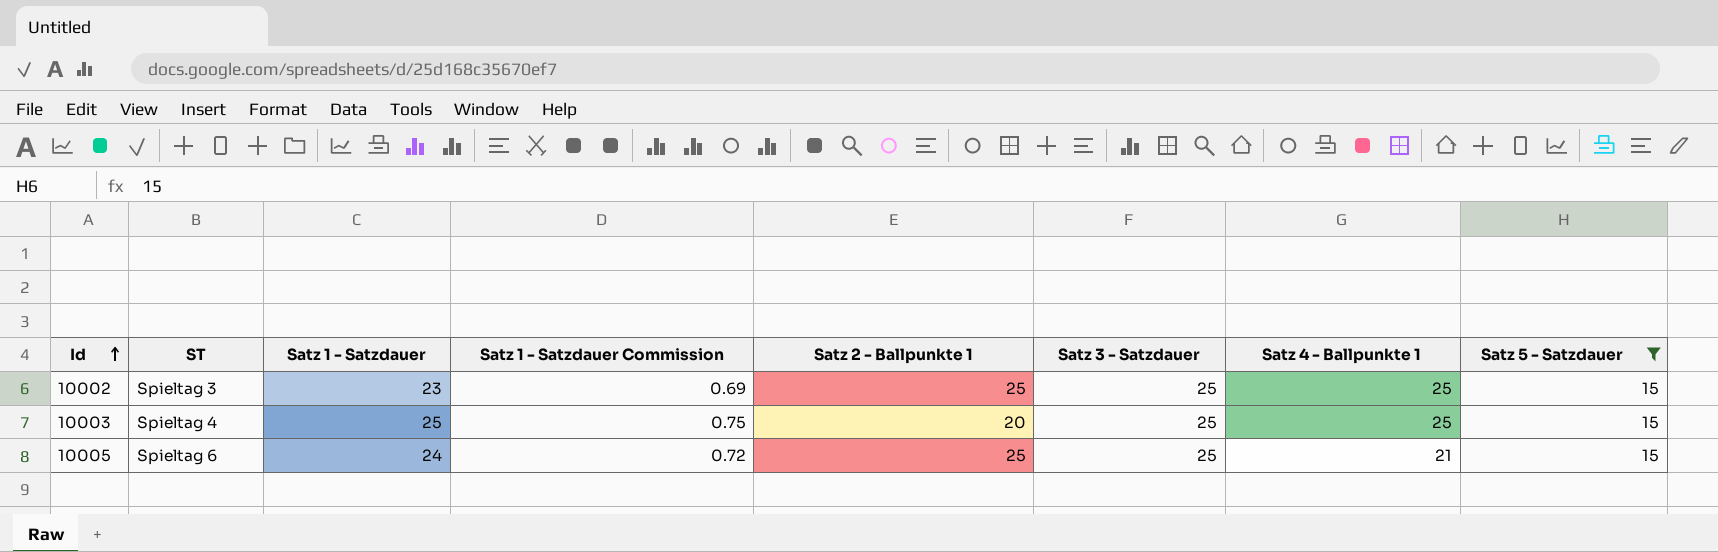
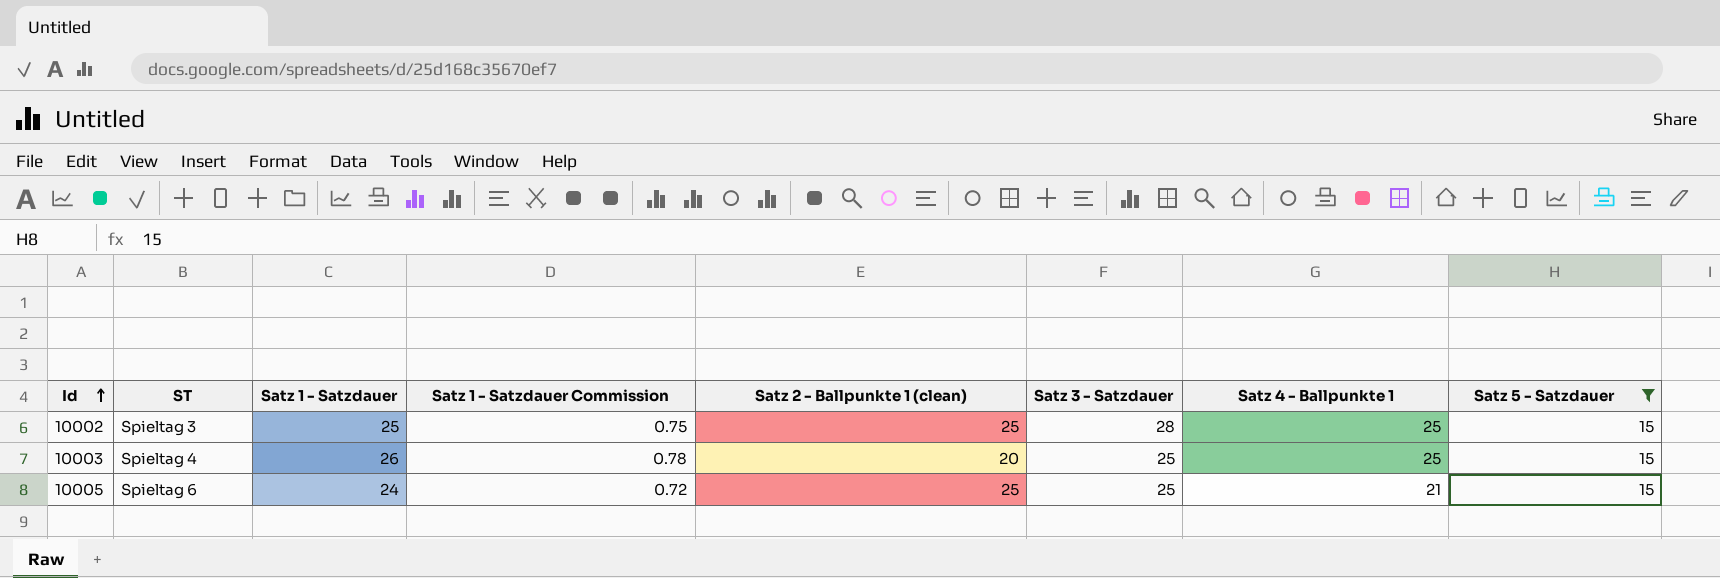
column name: Satz 2 - Ballpunkte 1 -> Satz 2 - Ballpunkte 1 (clean)
10002 | Satz 1 - Satzdauer: 23 -> 25
10002 | Satz 1 - Satzdauer Commission: 0.69 -> 0.75
10002 | Satz 3 - Satzdauer: 25 -> 28
10003 | Satz 1 - Satzdauer: 25 -> 26
10003 | Satz 1 - Satzdauer Commission: 0.75 -> 0.78

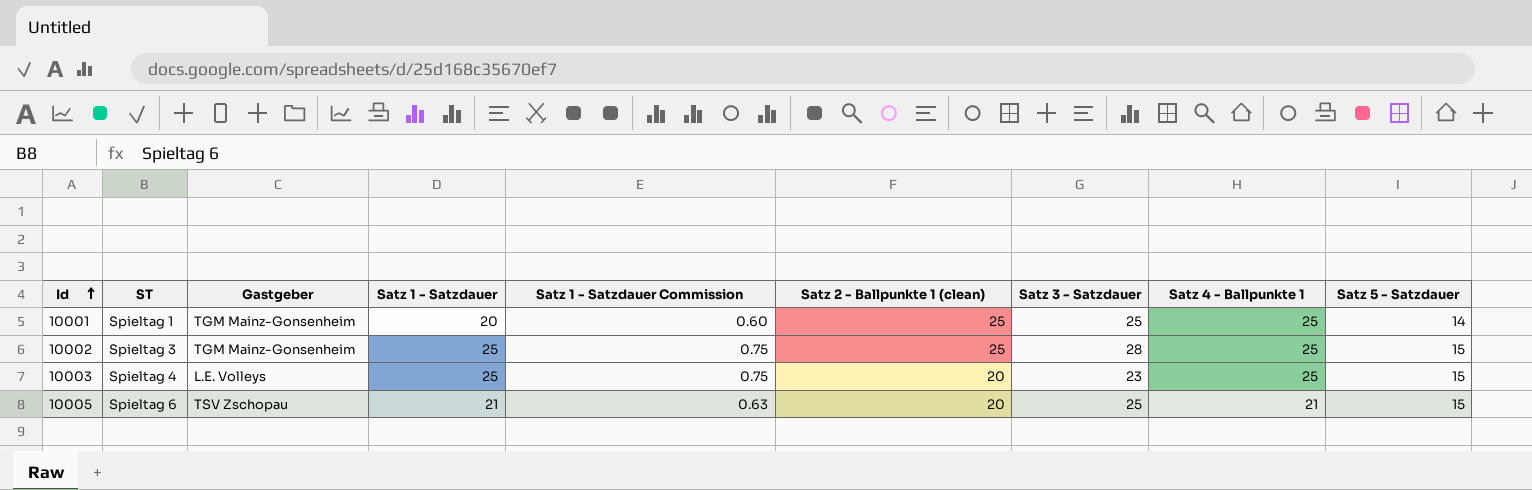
filter: Satz 5 - Satzdauer = 15 -> none
column Gastgeber | position: none -> 3
10003 | Satz 1 - Satzdauer: 26 -> 25
10003 | Satz 1 - Satzdauer Commission: 0.78 -> 0.75
10003 | Satz 3 - Satzdauer: 25 -> 23
10005 | Satz 1 - Satzdauer: 24 -> 21
10005 | Satz 1 - Satzdauer Commission: 0.72 -> 0.63
10005 | Satz 2 - Ballpunkte 1 (clean): 25 -> 20

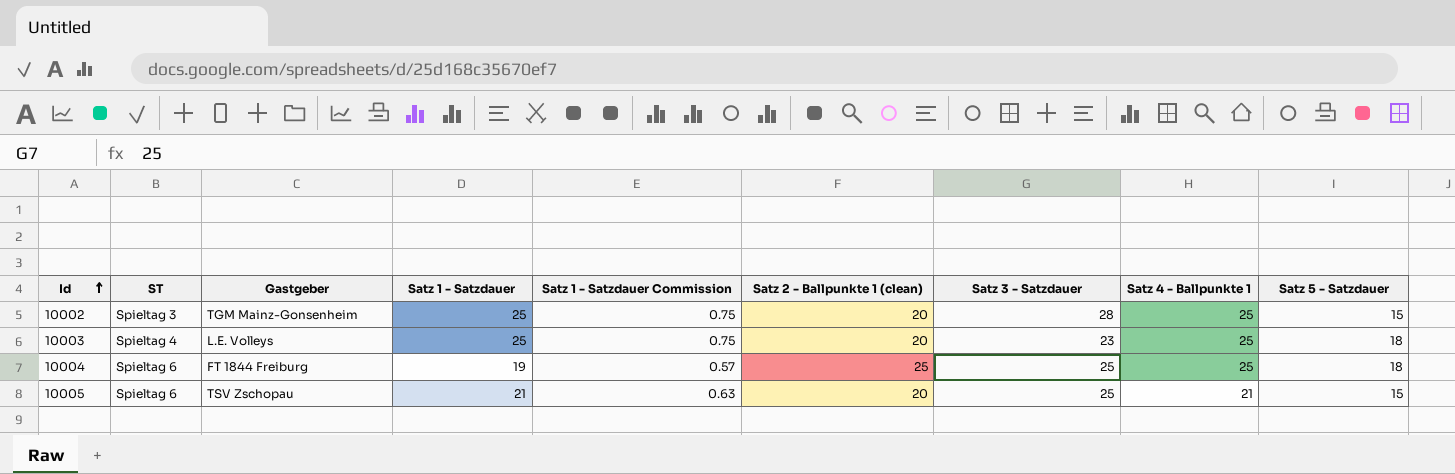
row 10001: Spieltag 1 | TGM Mainz-Gonsenheim | 20 | 0.60 | 25 | 25 | 25 | 14 -> none
10002 | Satz 2 - Ballpunkte 1 (clean): 25 -> 20
10003 | Satz 5 - Satzdauer: 15 -> 18
row 10004: none -> Spieltag 6 | FT 1844 Freiburg | 19 | 0.57 | 25 | 25 | 25 | 18

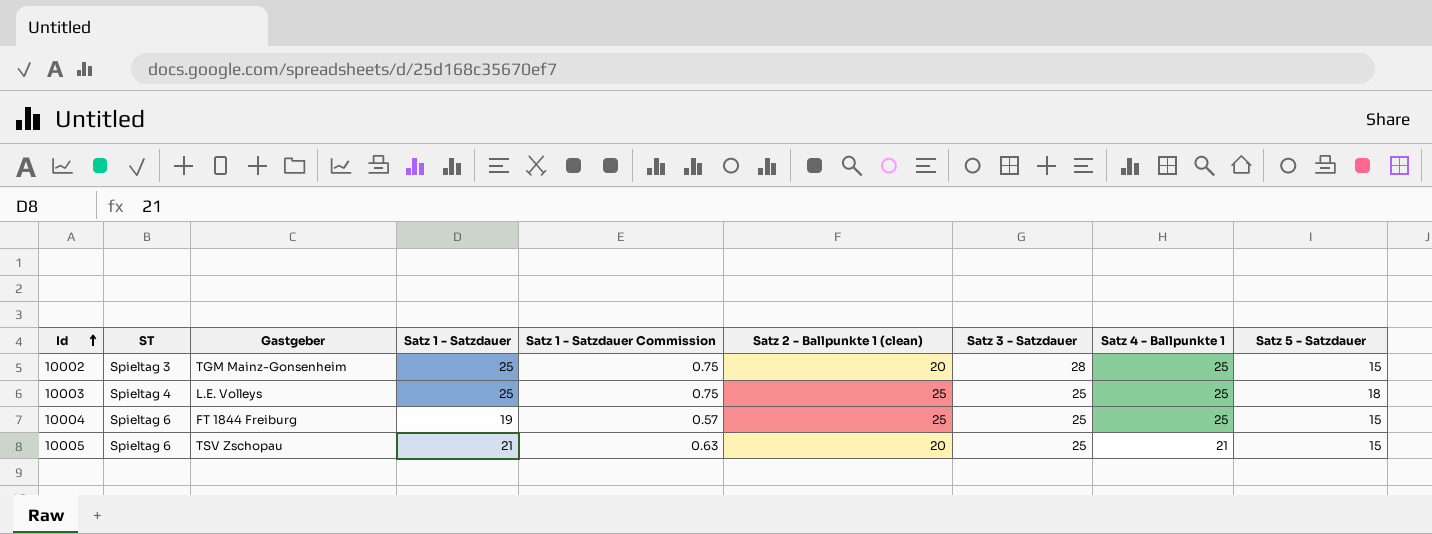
10003 | Satz 2 - Ballpunkte 1 (clean): 20 -> 25
10003 | Satz 3 - Satzdauer: 23 -> 25
10004 | Satz 5 - Satzdauer: 18 -> 15

